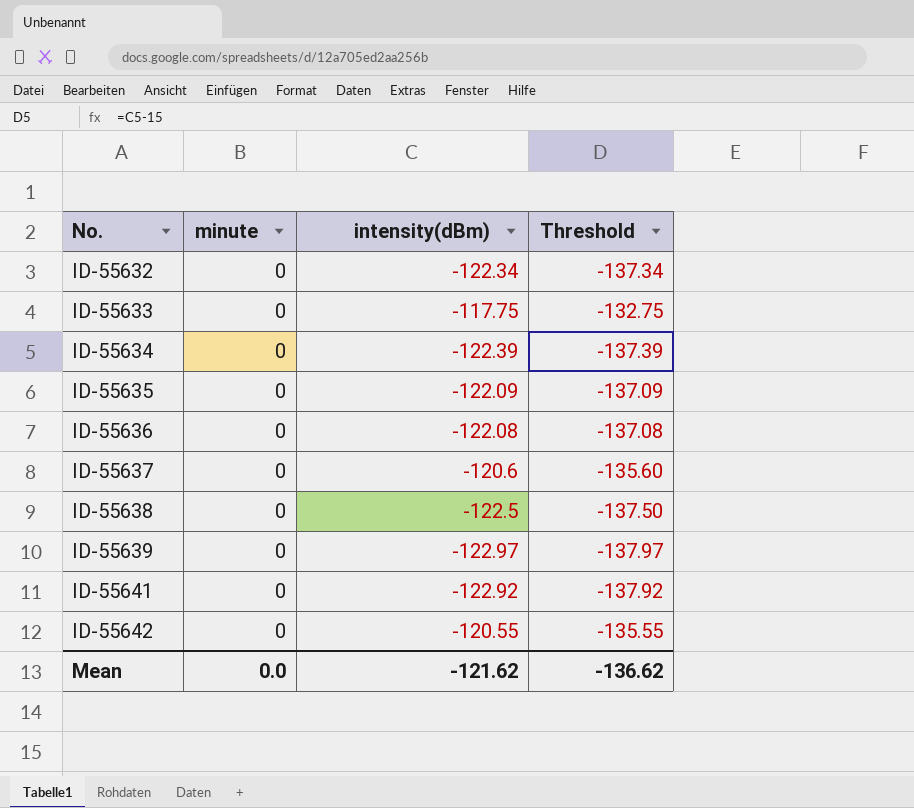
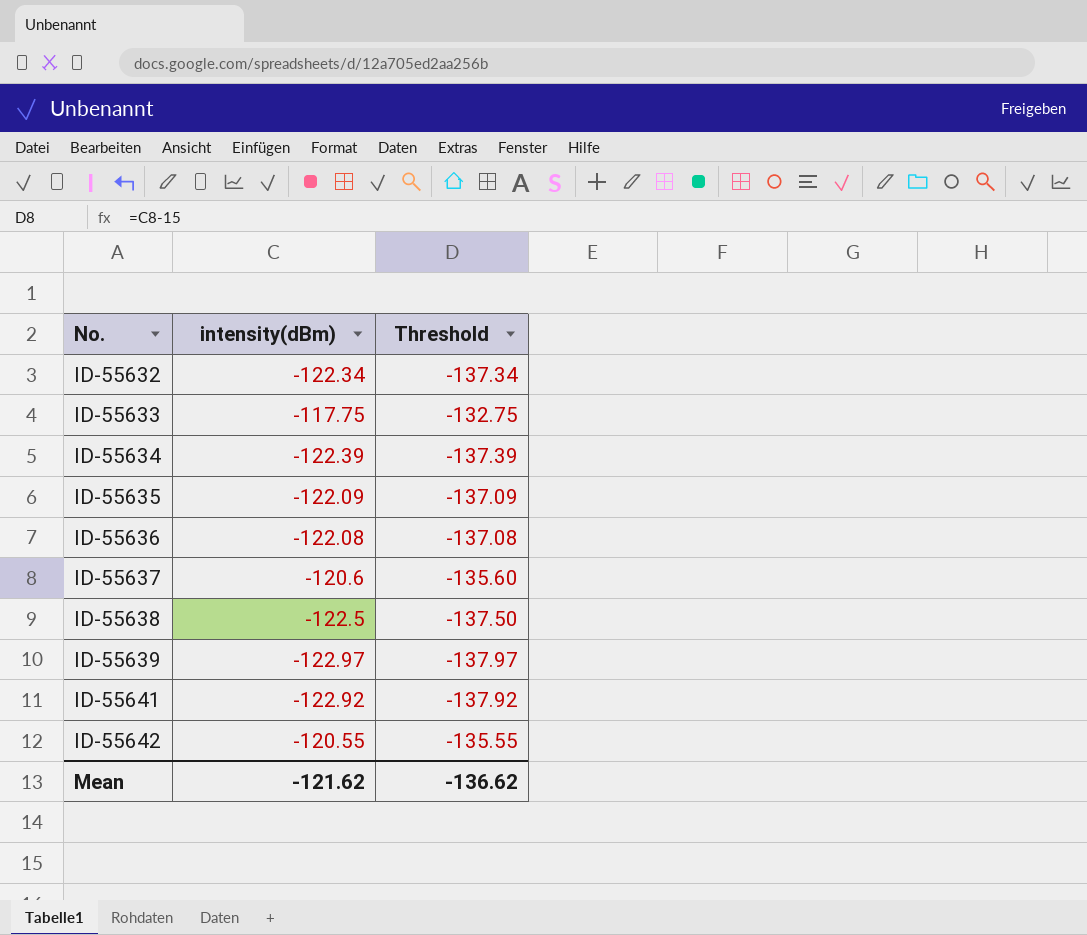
column minute | position: 2 -> none

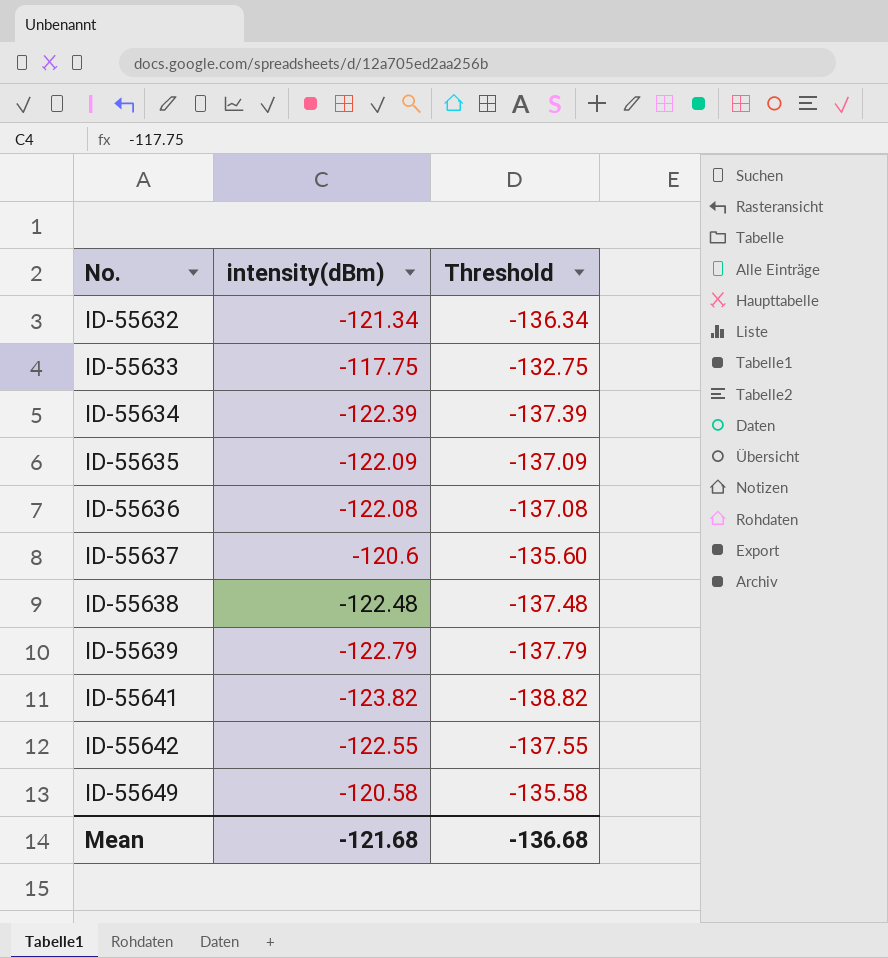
ID-55632 | intensity(dBm): -122.34 -> -121.34
ID-55632 | Threshold: -137.34 -> -136.34
ID-55638 | intensity(dBm): -122.5 -> -122.48
ID-55638 | Threshold: -137.50 -> -137.48
ID-55639 | intensity(dBm): -122.97 -> -122.79
ID-55639 | Threshold: -137.97 -> -137.79
ID-55641 | intensity(dBm): -122.92 -> -123.82
ID-55641 | Threshold: -137.92 -> -138.82
ID-55642 | intensity(dBm): -120.55 -> -122.55
ID-55642 | Threshold: -135.55 -> -137.55
row ID-55649: none -> -120.58 | -135.58
Mean | intensity(dBm): -121.62 -> -121.68
Mean | Threshold: -136.62 -> -136.68

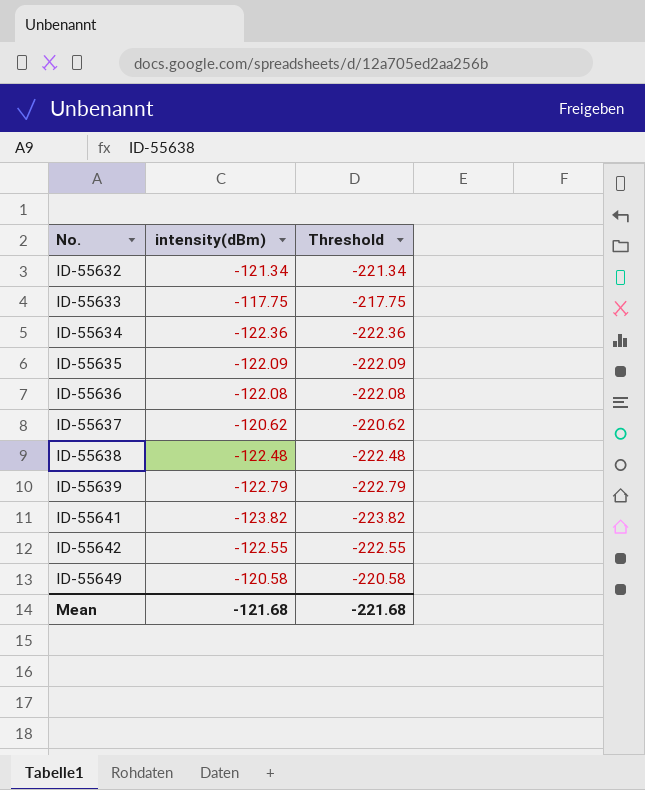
column Threshold | formula: [intensity(dBm)] - 15 -> [intensity(dBm)] - 100
ID-55634 | intensity(dBm): -122.39 -> -122.36
ID-55637 | intensity(dBm): -120.6 -> -120.62
Mean | Threshold: -136.68 -> -221.68

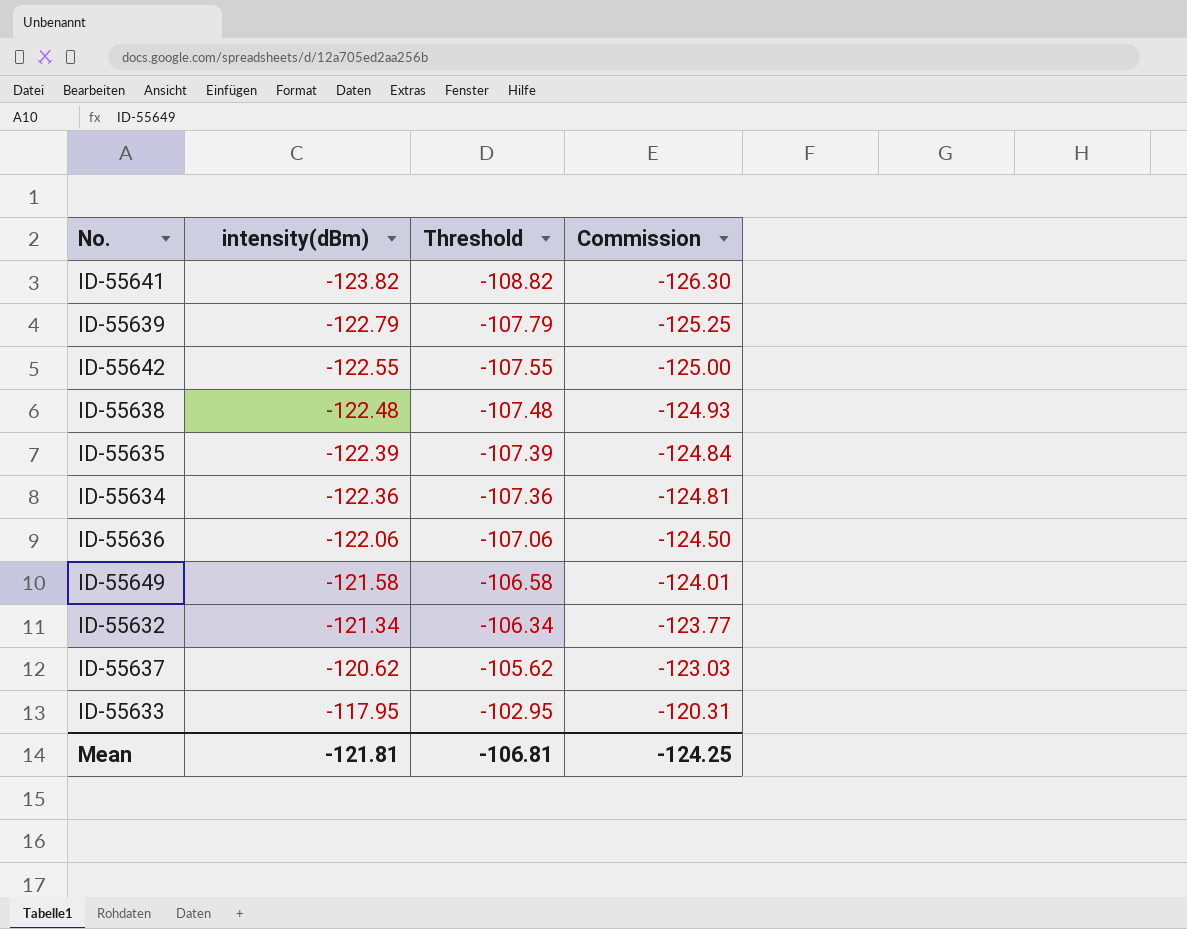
row order: No. ascending -> intensity(dBm) ascending
column Threshold | formula: [intensity(dBm)] - 100 -> [intensity(dBm)] + 15
column Commission | formula: none -> [intensity(dBm)] * 1.02
ID-55635 | intensity(dBm): -122.09 -> -122.39
ID-55636 | intensity(dBm): -122.08 -> -122.06
ID-55649 | intensity(dBm): -120.58 -> -121.58
ID-55633 | intensity(dBm): -117.75 -> -117.95
Mean | intensity(dBm): -121.68 -> -121.81
Mean | Threshold: -221.68 -> -106.81

